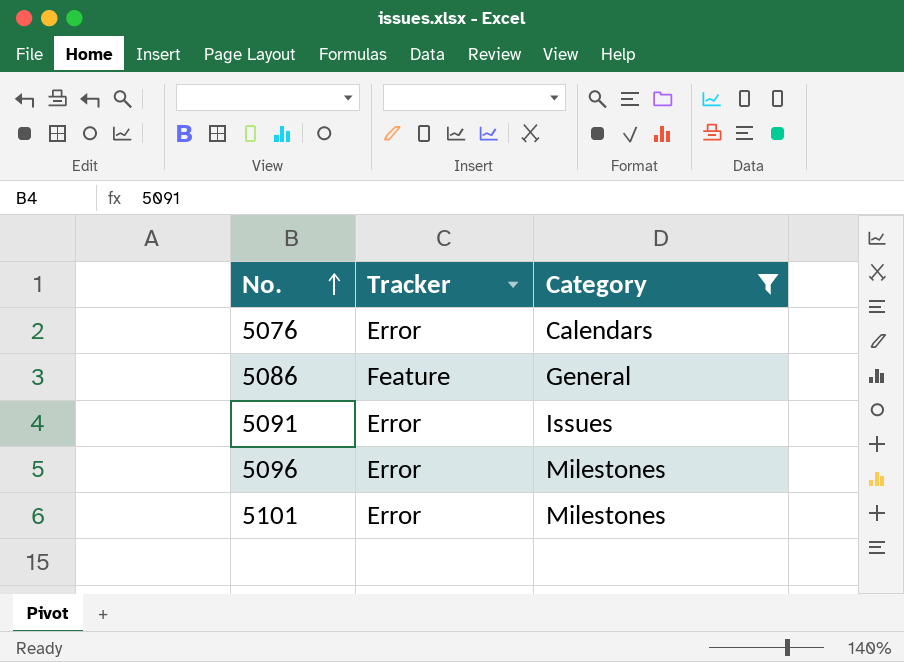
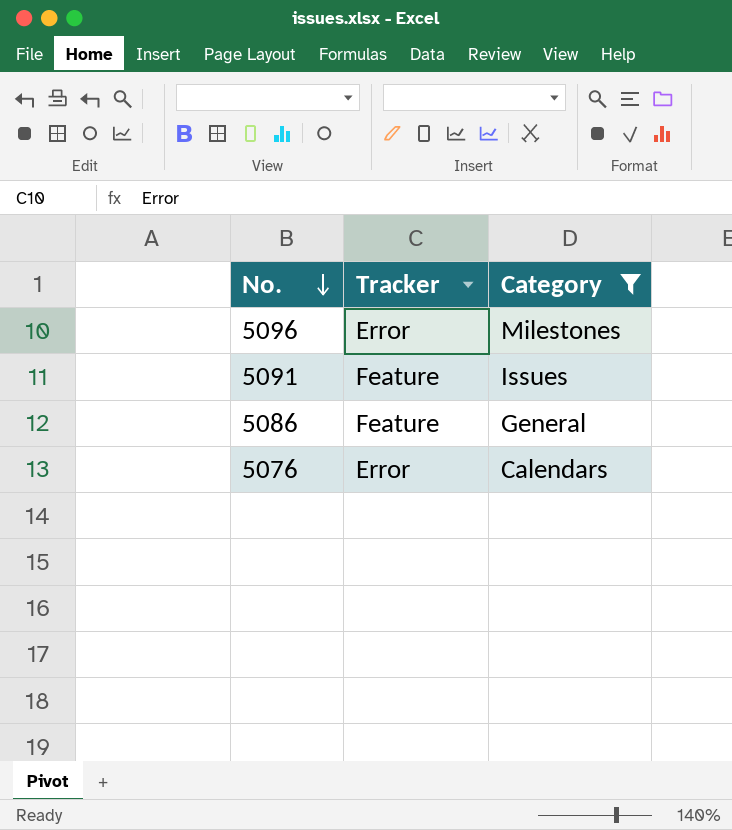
row order: No. ascending -> No. descending
row 5101: Error | Milestones -> none
5091 | Tracker: Error -> Feature

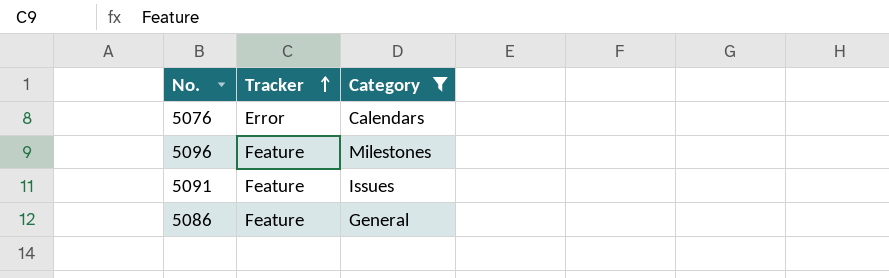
row order: No. descending -> Tracker ascending
5096 | Tracker: Error -> Feature

